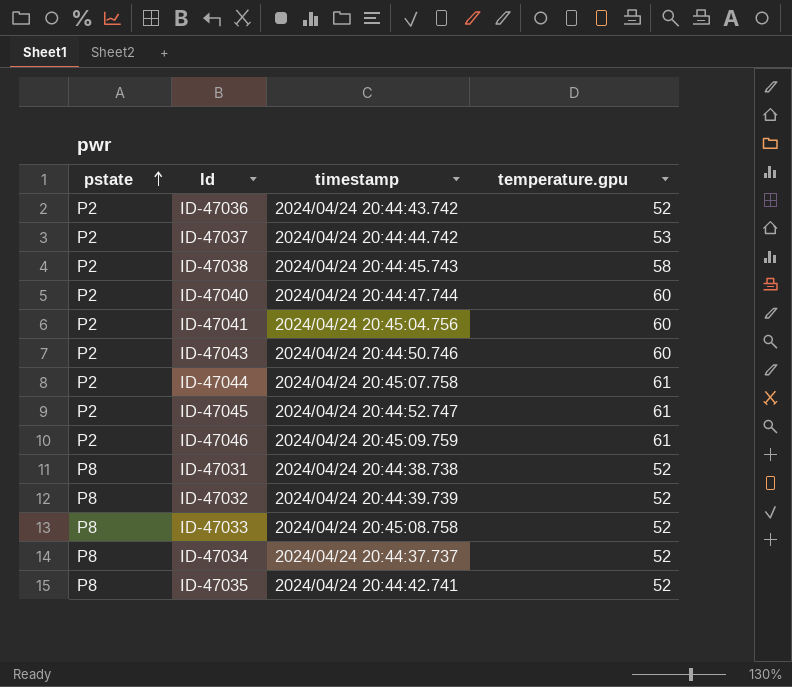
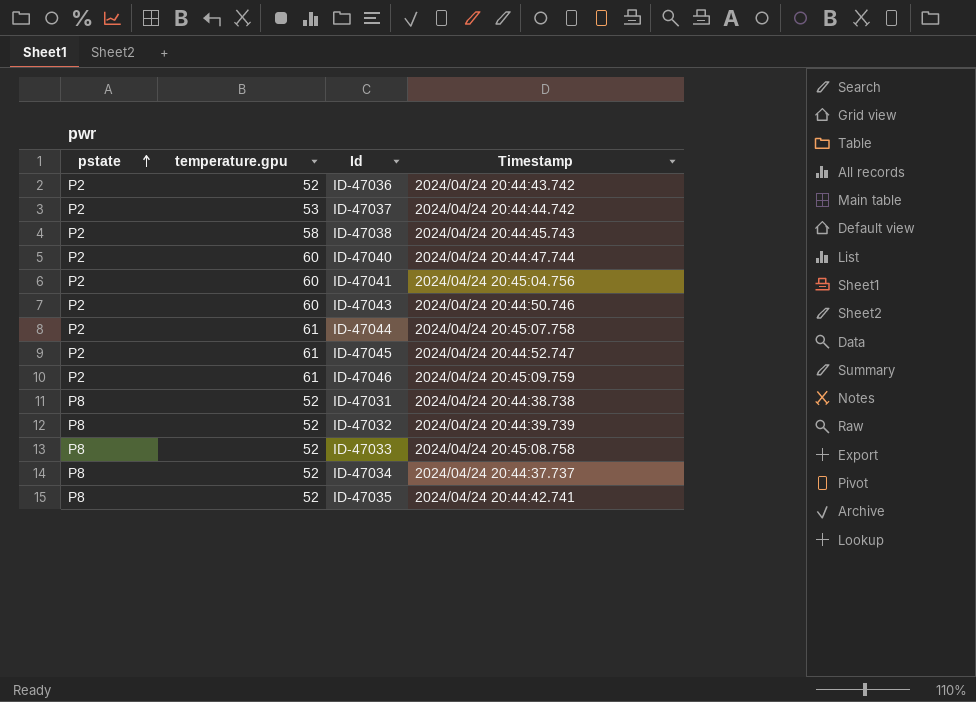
column temperature.gpu | position: 4 -> 2
column name: timestamp -> Timestamp

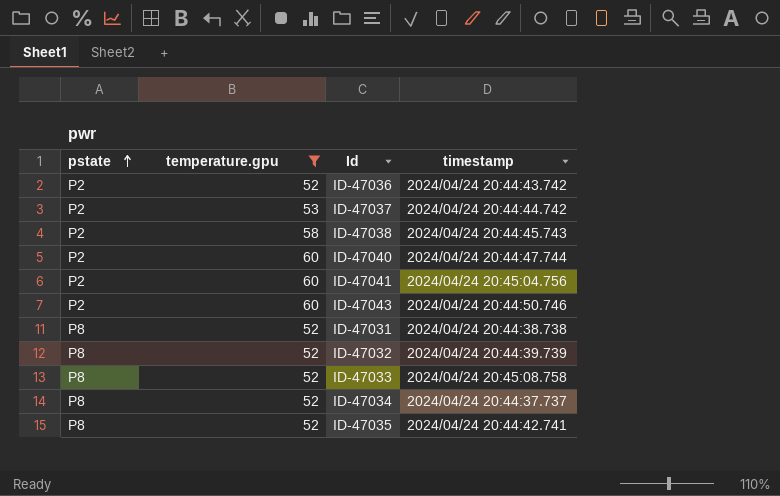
filter: none -> temperature.gpu != 61
column name: Timestamp -> timestamp

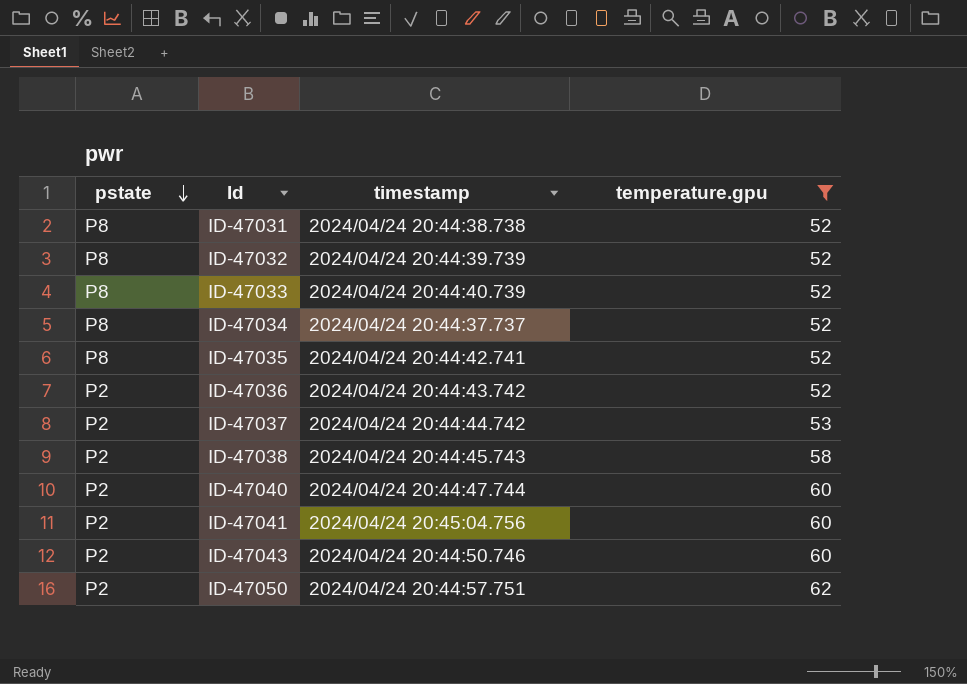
row order: pstate ascending -> pstate descending
column temperature.gpu | position: 2 -> 4
ID-47033 | timestamp: 2024/04/24 20:45:08.758 -> 2024/04/24 20:44:40.739
row ID-47050: none -> P2 | 2024/04/24 20:44:57.751 | 62

